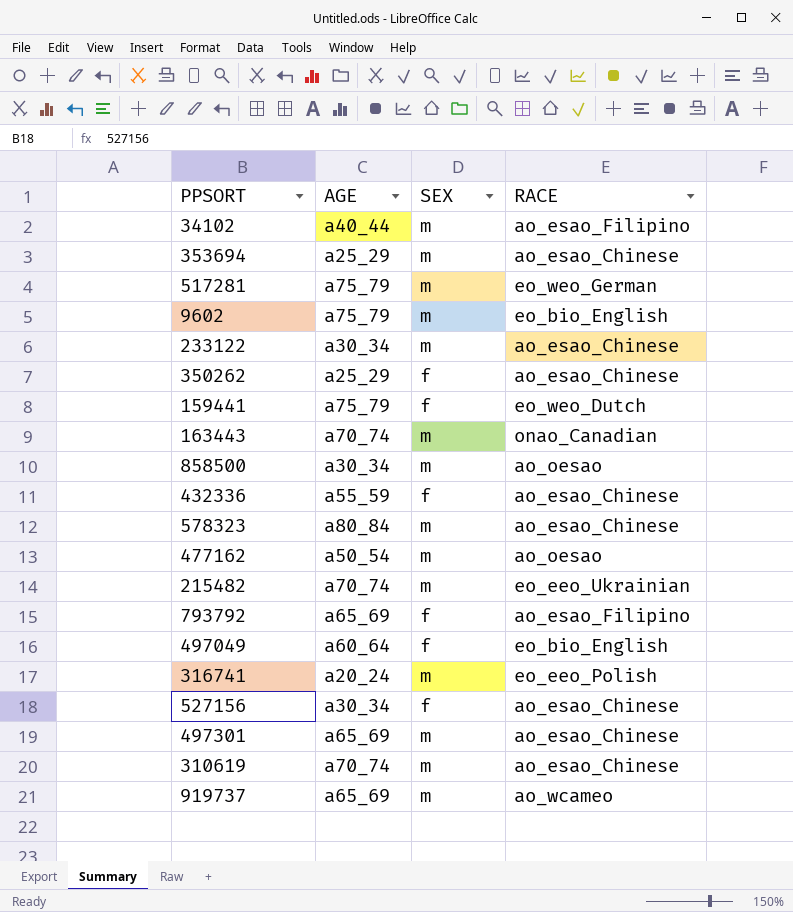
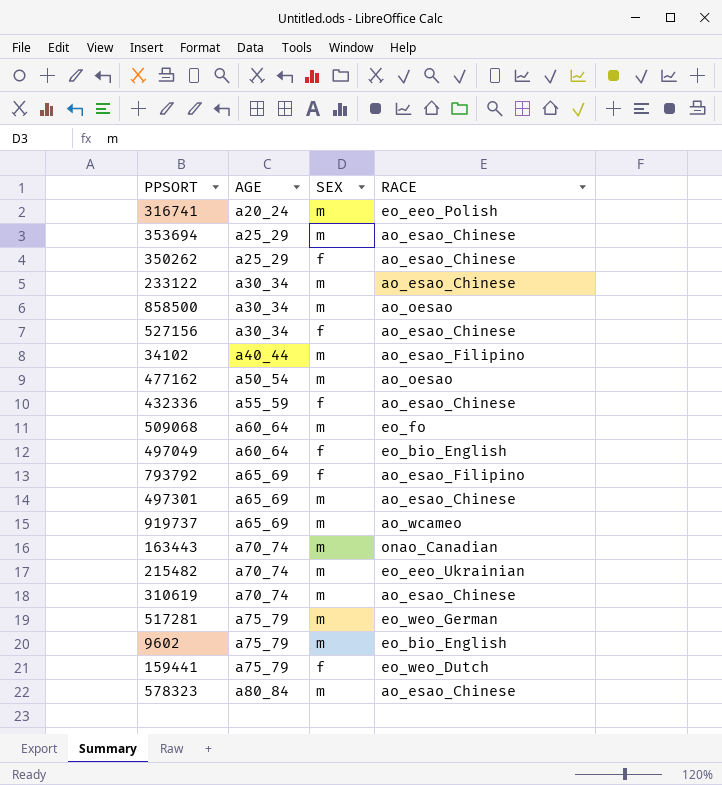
row order: none -> AGE ascending
row 509068: none -> a60_64 | m | eo_fo

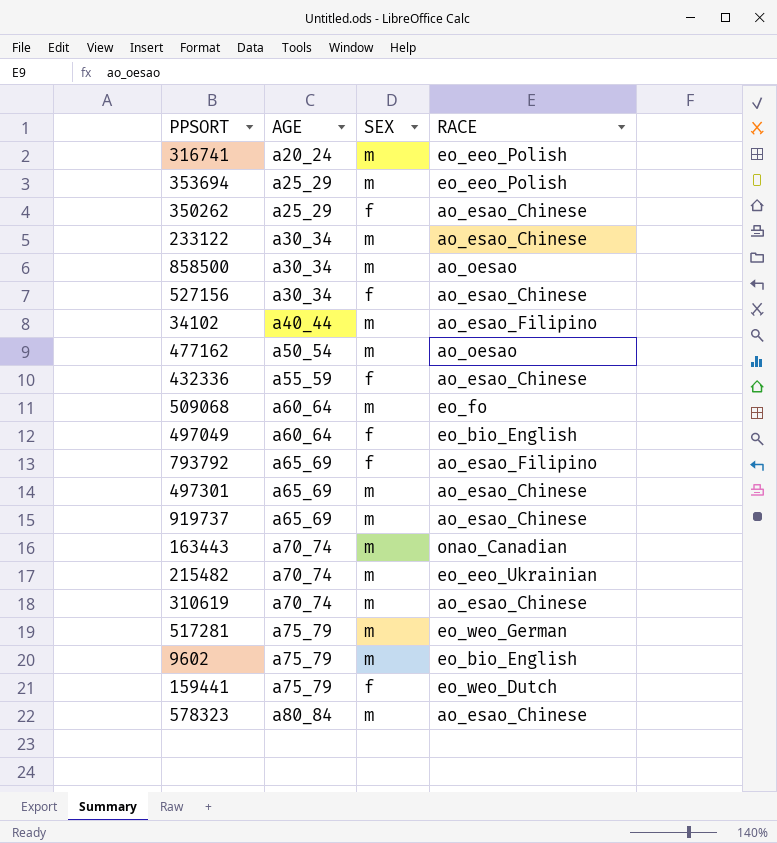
353694 | RACE: ao_esao_Chinese -> eo_eeo_Polish
919737 | RACE: ao_wcameo -> ao_esao_Chinese

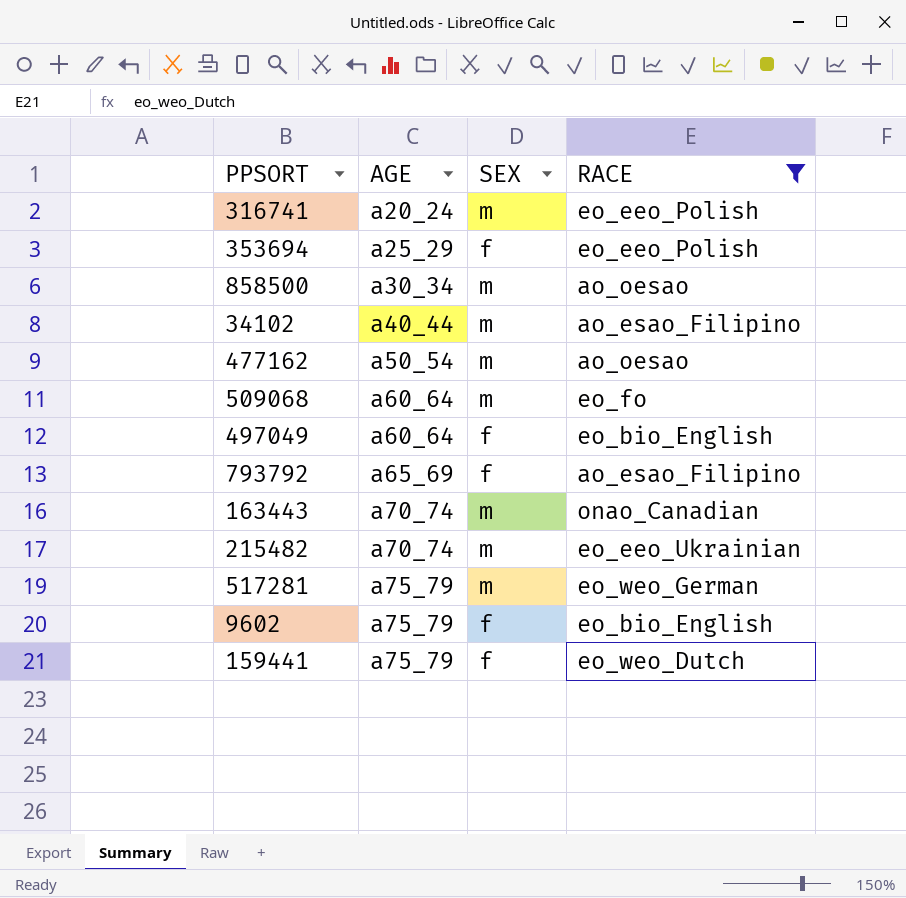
filter: none -> RACE != ao_esao_Chinese
353694 | SEX: m -> f
9602 | SEX: m -> f

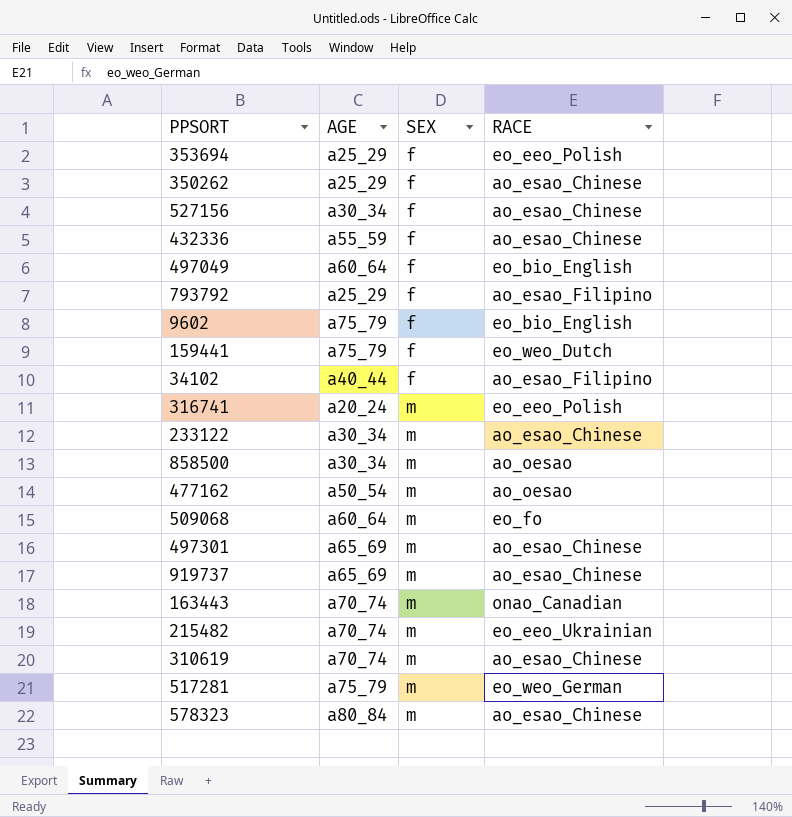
filter: RACE != ao_esao_Chinese -> none
row order: AGE ascending -> SEX ascending
793792 | AGE: a65_69 -> a25_29
34102 | SEX: m -> f

